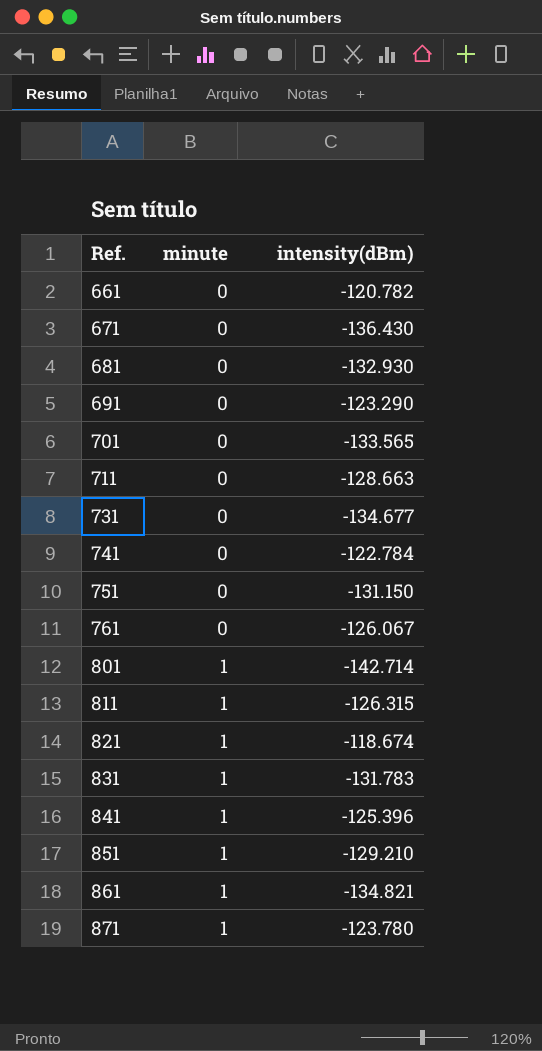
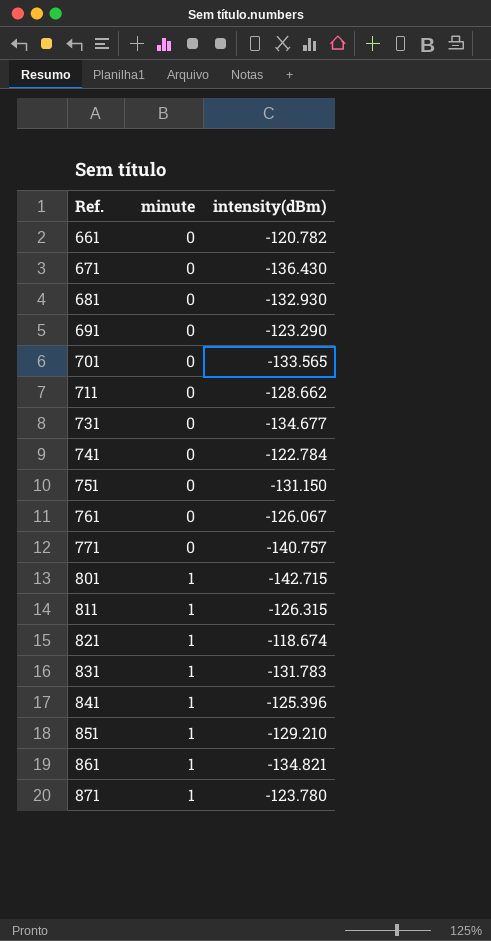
711 | intensity(dBm): -128.663 -> -128.662
row 771: none -> 0 | -140.757
801 | intensity(dBm): -142.714 -> -142.715

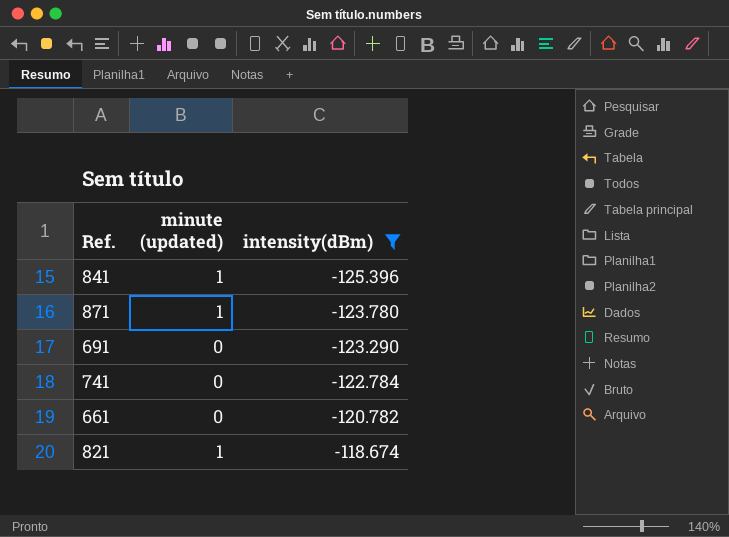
filter: none -> intensity(dBm) >= -125.396
row order: Ref. ascending -> intensity(dBm) ascending
column name: minute -> minute (updated)

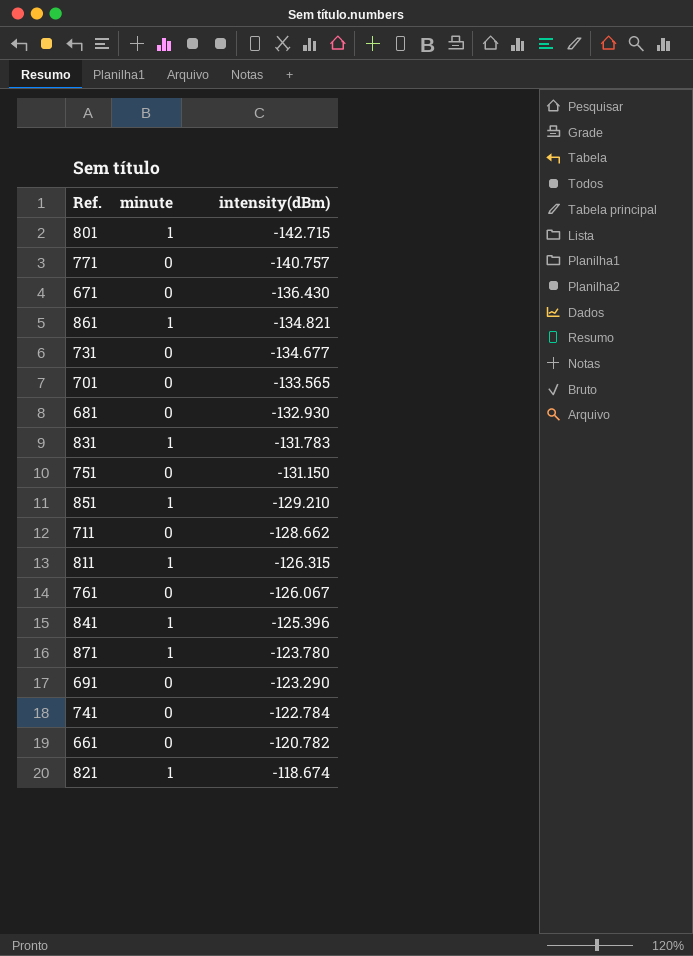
filter: intensity(dBm) >= -125.396 -> none
column name: minute (updated) -> minute

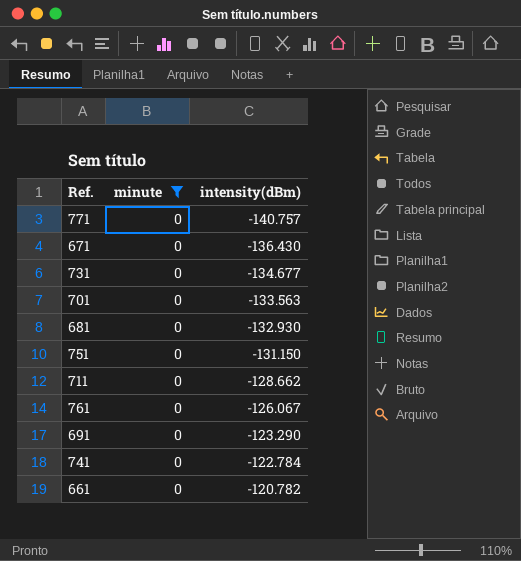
filter: none -> minute = 0
701 | intensity(dBm): -133.565 -> -133.563

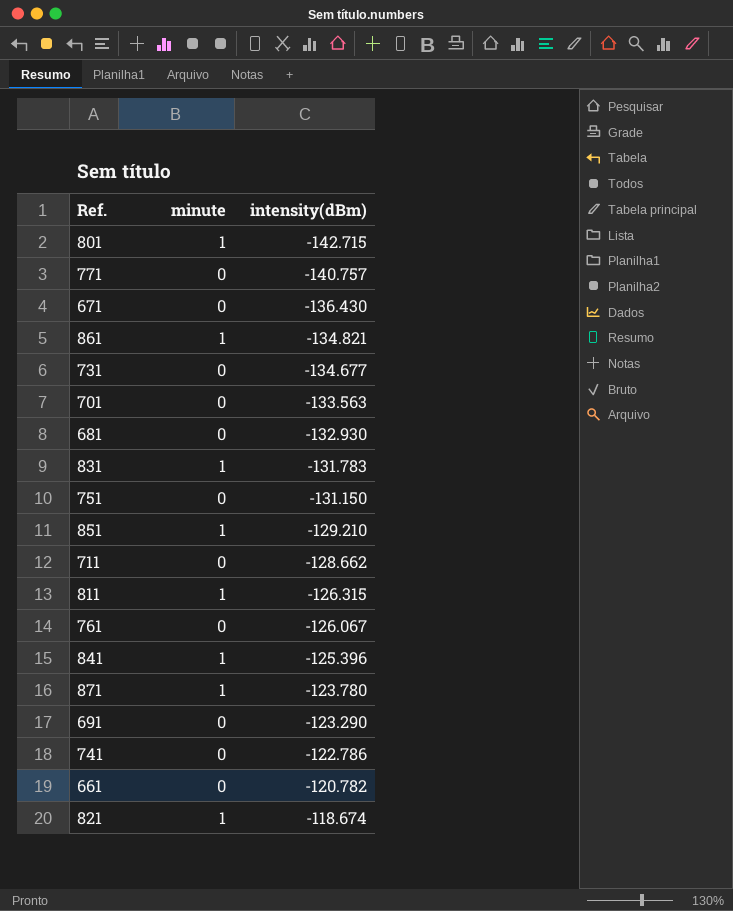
filter: minute = 0 -> none
741 | intensity(dBm): -122.784 -> -122.786

